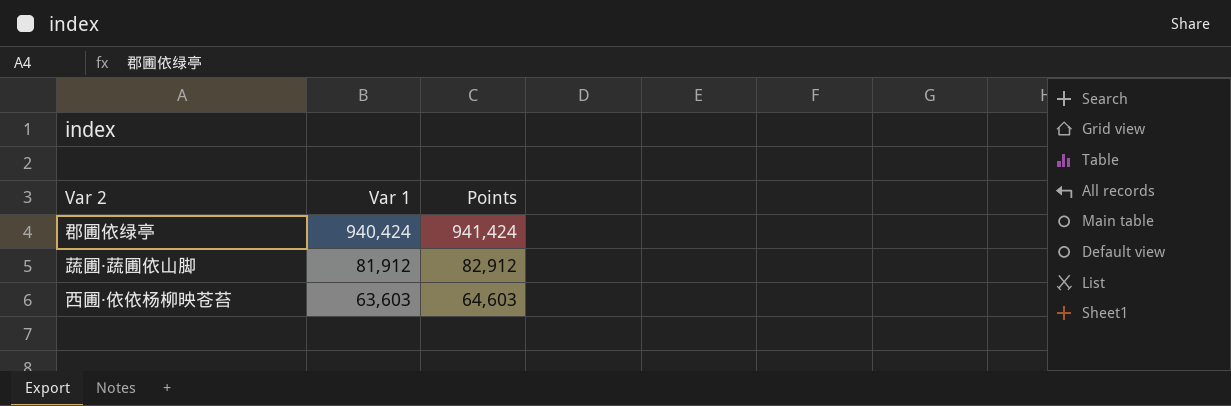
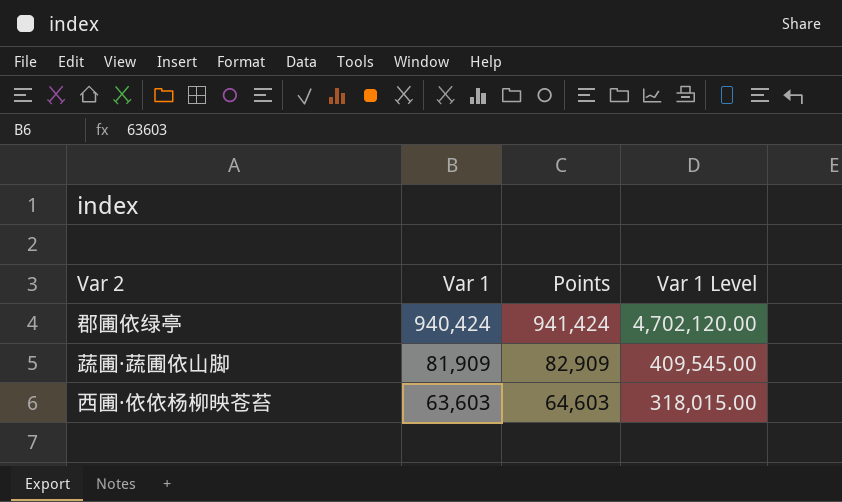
column Var 1 Level | formula: none -> [Var 1] * 5
蔬圃·蔬圃依山脚 | Var 1: 81,912 -> 81,909
蔬圃·蔬圃依山脚 | Points: 82,912 -> 82,909

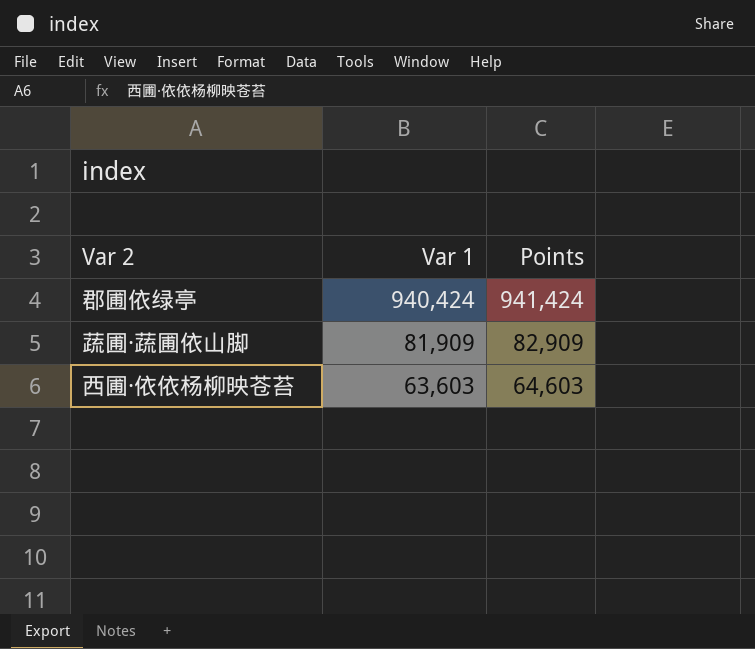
column Var 1 Level | formula: [Var 1] * 5 -> none

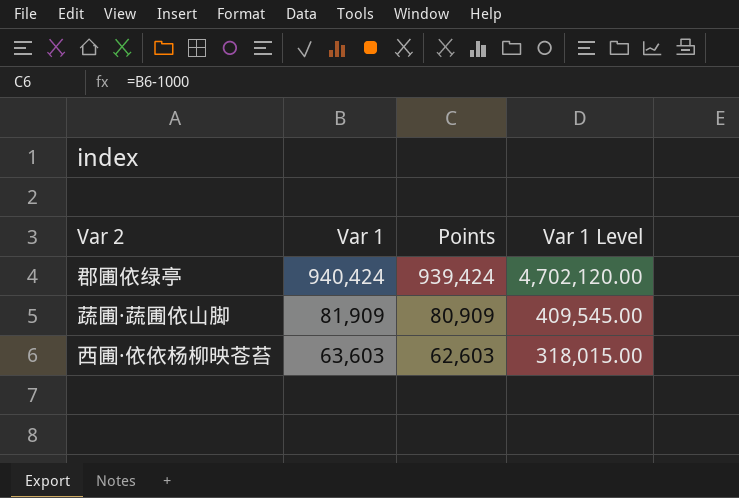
column Points | formula: [Var 1] + 1000 -> [Var 1] - 1000
column Var 1 Level | formula: none -> [Var 1] * 5

